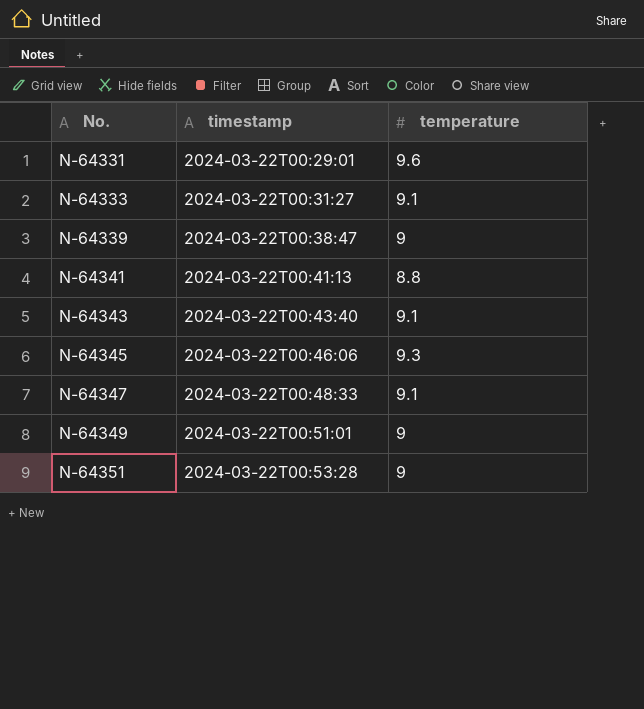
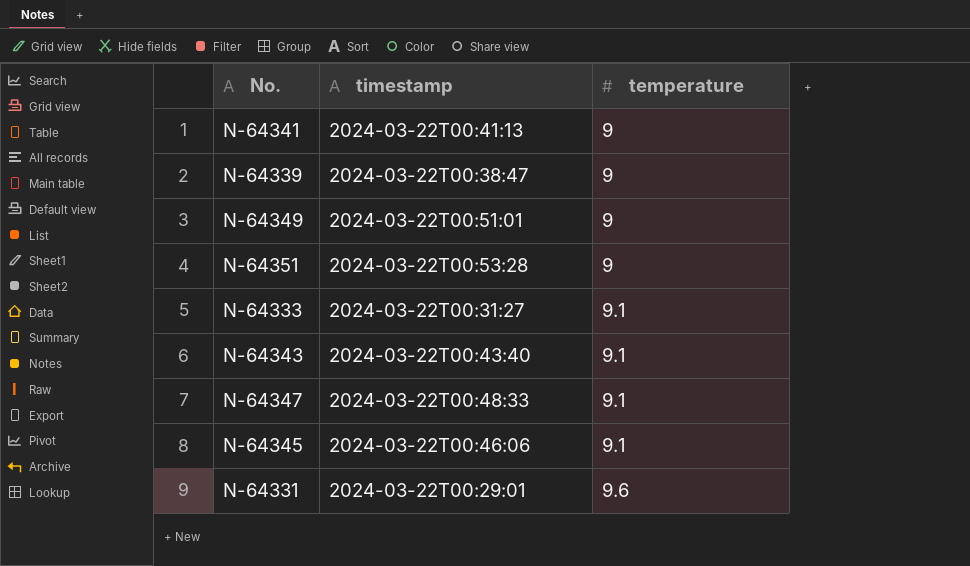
row order: No. ascending -> temperature ascending
N-64341 | temperature: 8.8 -> 9
N-64345 | temperature: 9.3 -> 9.1

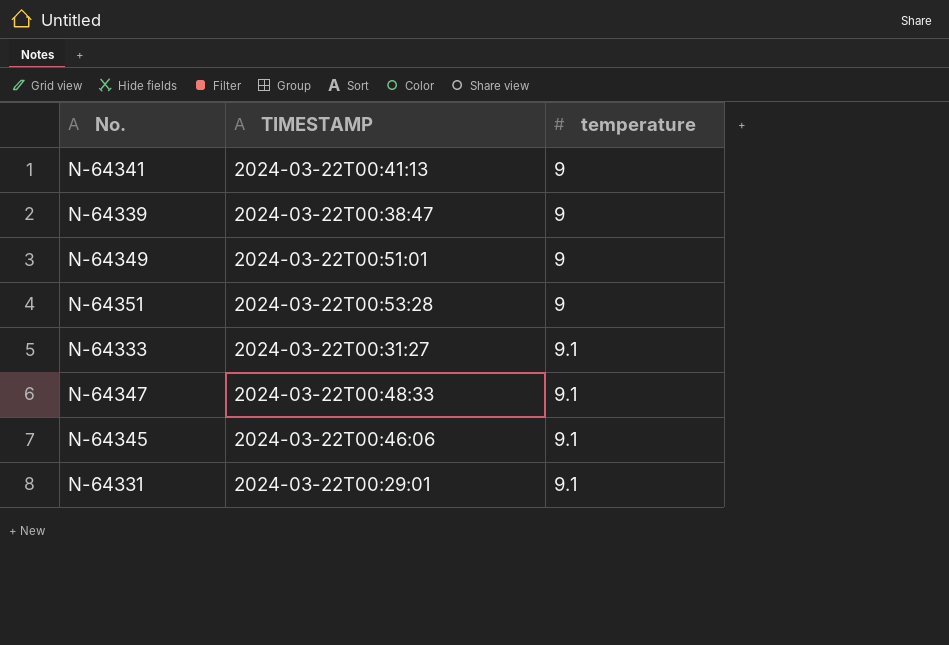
column name: timestamp -> TIMESTAMP
row N-64343: 2024-03-22T00:43:40 | 9.1 -> none
N-64331 | temperature: 9.6 -> 9.1

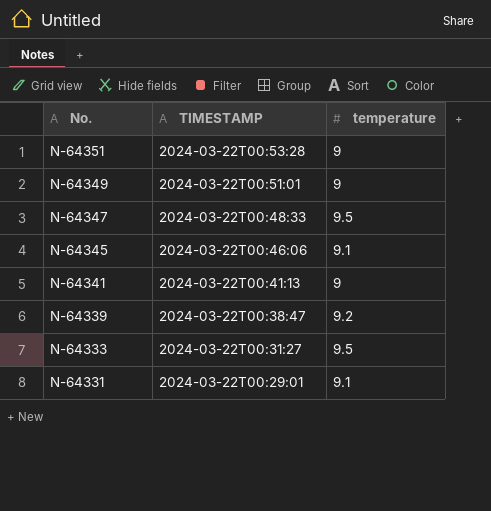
row order: temperature ascending -> No. descending
N-64347 | temperature: 9.1 -> 9.5
N-64339 | temperature: 9 -> 9.2
N-64333 | temperature: 9.1 -> 9.5

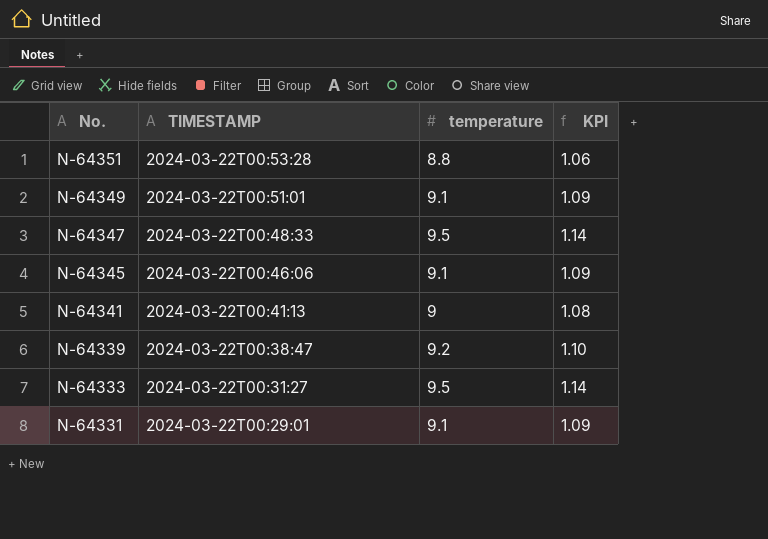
column KPI | formula: none -> [temperature] * 0.12
N-64351 | temperature: 9 -> 8.8
N-64349 | temperature: 9 -> 9.1

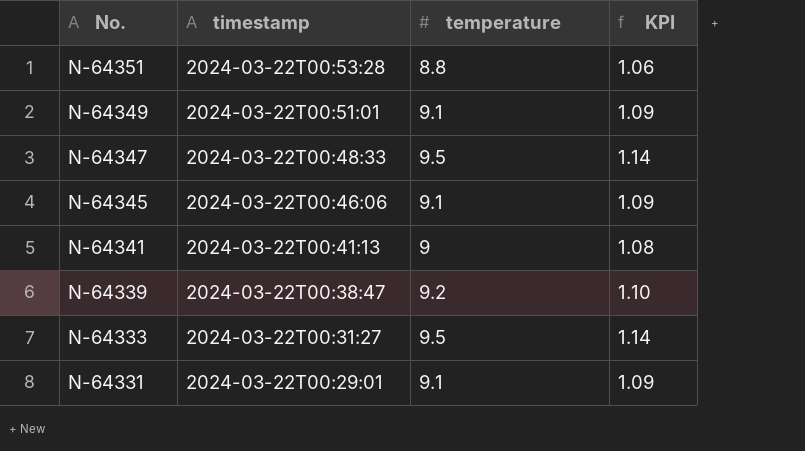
column name: TIMESTAMP -> timestamp

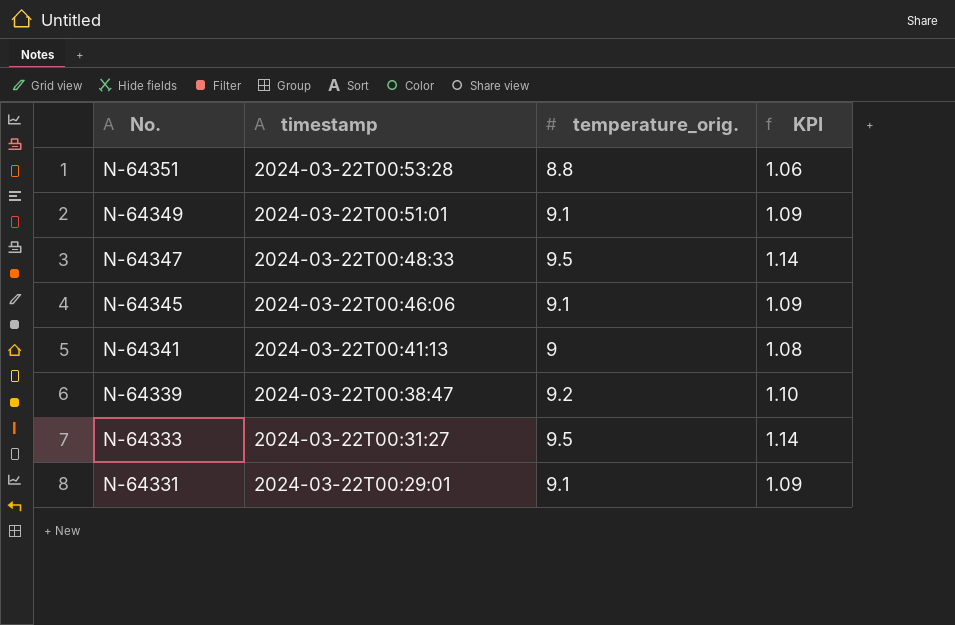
column name: temperature -> temperature_orig.

